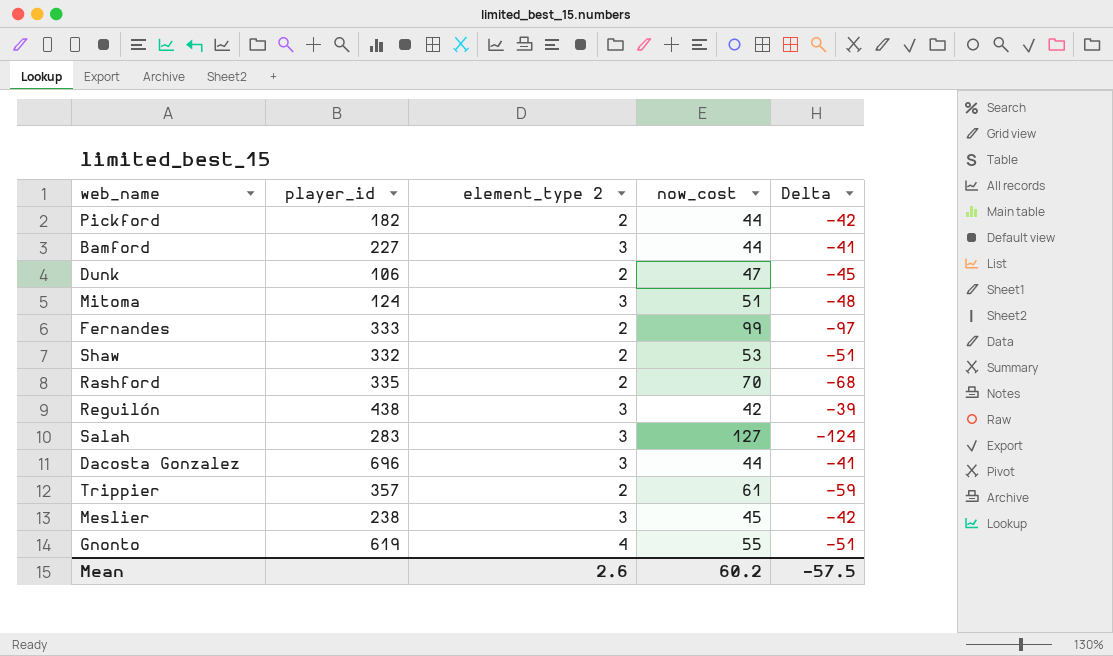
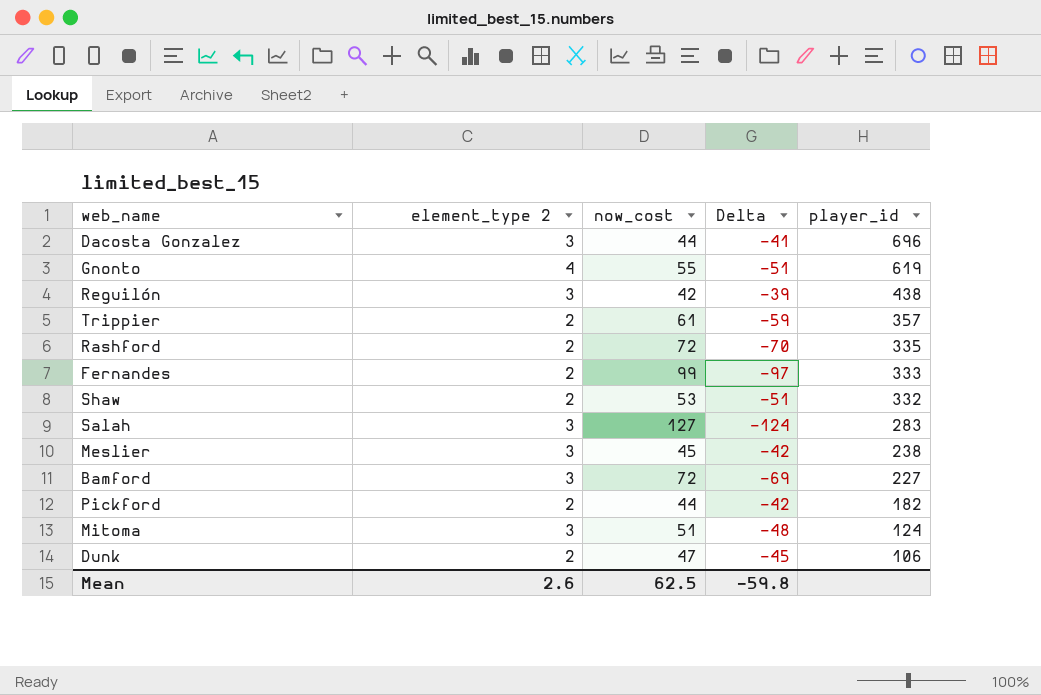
row order: none -> player_id descending
column player_id | position: 2 -> 5
Rashford | now_cost: 70 -> 72
Rashford | Delta: -68 -> -70
Bamford | now_cost: 44 -> 72
Bamford | Delta: -41 -> -69
Mean | now_cost: 60.2 -> 62.5
Mean | Delta: -57.5 -> -59.8

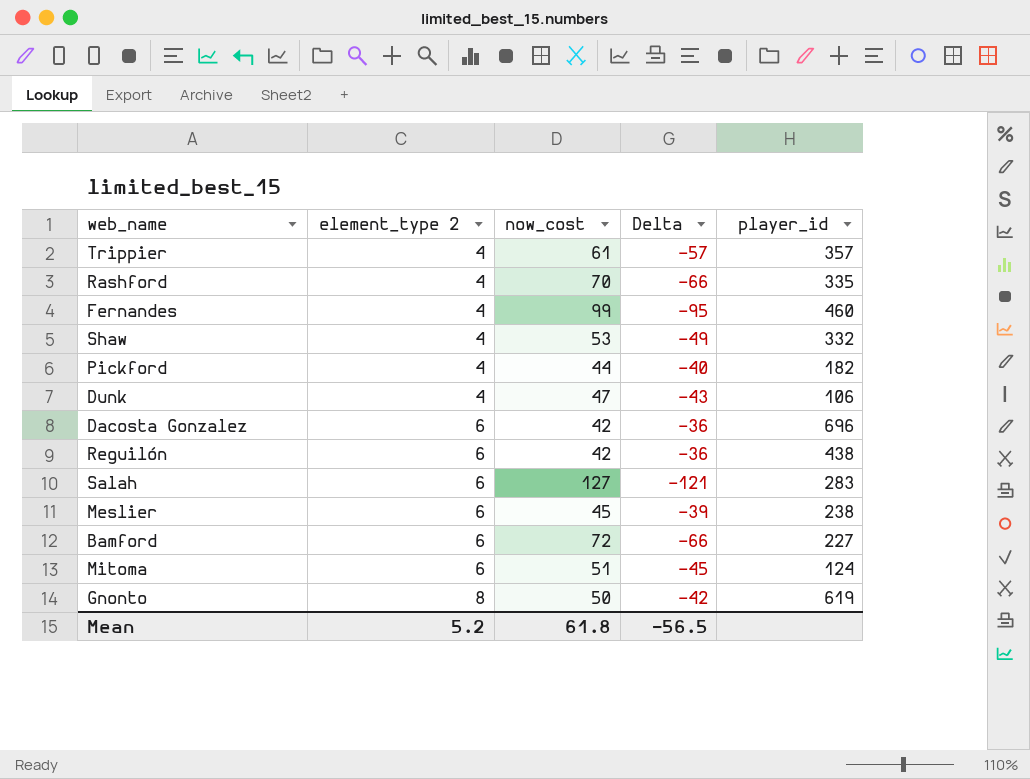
row order: player_id descending -> element_type 2 ascending
Trippier | element_type 2: 2 -> 4
Trippier | Delta: -59 -> -57
Rashford | element_type 2: 2 -> 4
Rashford | now_cost: 72 -> 70
Rashford | Delta: -70 -> -66
Fernandes | element_type 2: 2 -> 4
Fernandes | Delta: -97 -> -95
Fernandes | player_id: 333 -> 460
Shaw | element_type 2: 2 -> 4
Shaw | Delta: -51 -> -49
Pickford | element_type 2: 2 -> 4
Pickford | Delta: -42 -> -40
Dunk | element_type 2: 2 -> 4
Dunk | Delta: -45 -> -43
Dacosta Gonzalez | element_type 2: 3 -> 6
Dacosta Gonzalez | now_cost: 44 -> 42
Dacosta Gonzalez | Delta: -41 -> -36
Reguilón | element_type 2: 3 -> 6
Reguilón | Delta: -39 -> -36
Salah | element_type 2: 3 -> 6
Salah | Delta: -124 -> -121
Meslier | element_type 2: 3 -> 6
Meslier | Delta: -42 -> -39
Bamford | element_type 2: 3 -> 6
Bamford | Delta: -69 -> -66
Mitoma | element_type 2: 3 -> 6
Mitoma | Delta: -48 -> -45
Gnonto | element_type 2: 4 -> 8
Gnonto | now_cost: 55 -> 50
Gnonto | Delta: -51 -> -42
Mean | element_type 2: 2.6 -> 5.2
Mean | now_cost: 62.5 -> 61.8
Mean | Delta: -59.8 -> -56.5

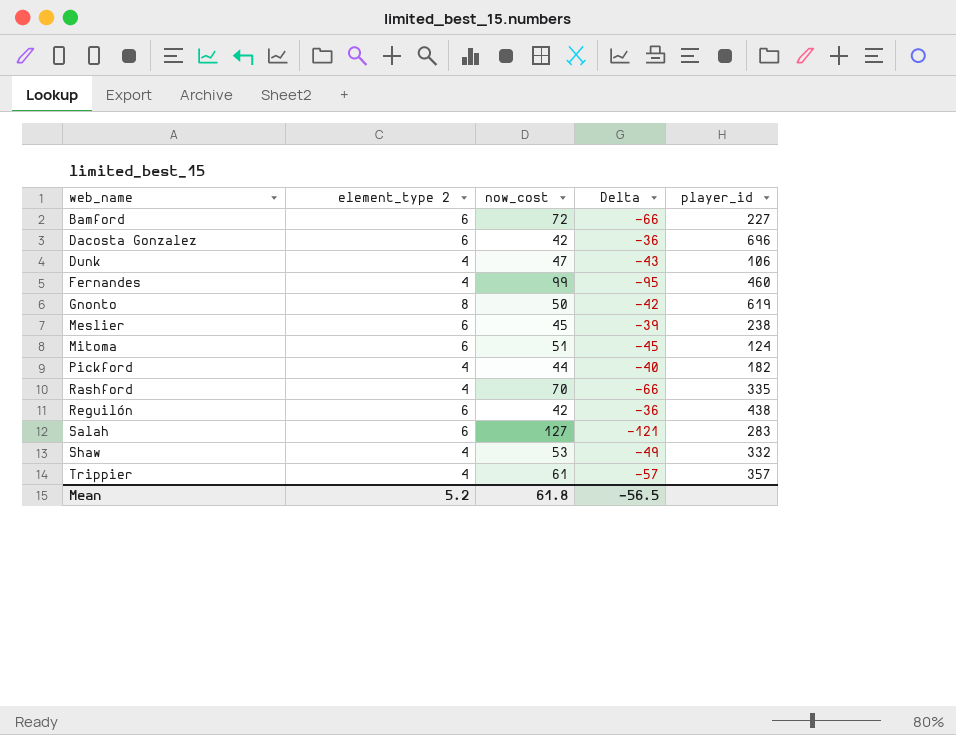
row order: element_type 2 ascending -> web_name ascending

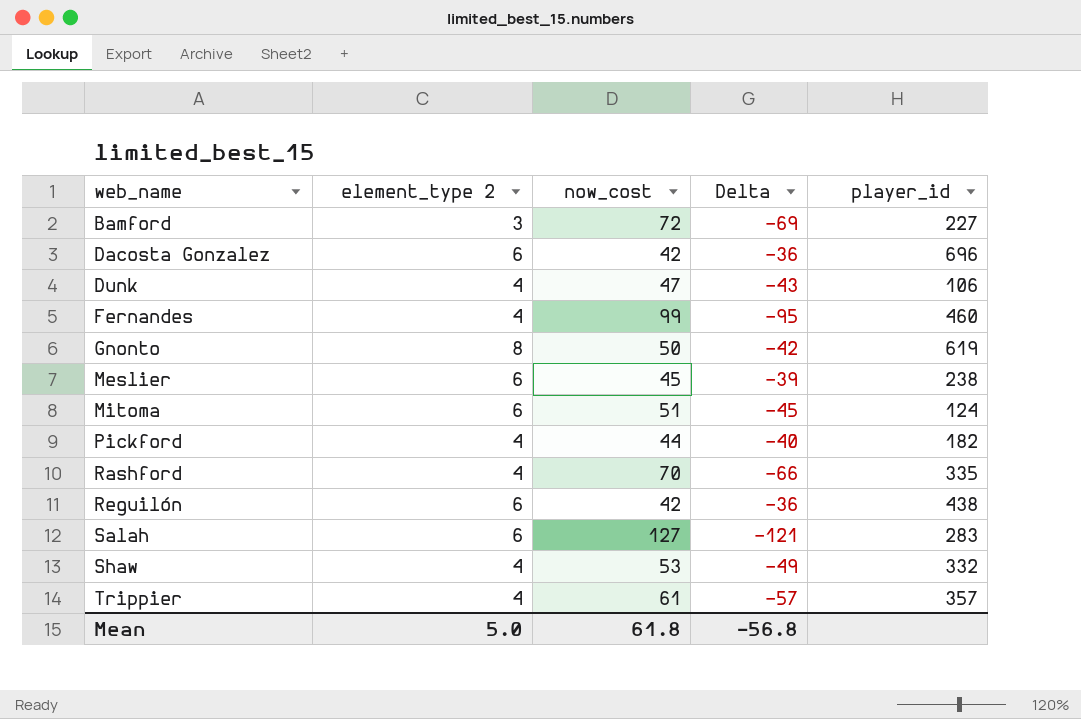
Bamford | element_type 2: 6 -> 3
Bamford | Delta: -66 -> -69
Mean | element_type 2: 5.2 -> 5.0
Mean | Delta: -56.5 -> -56.8

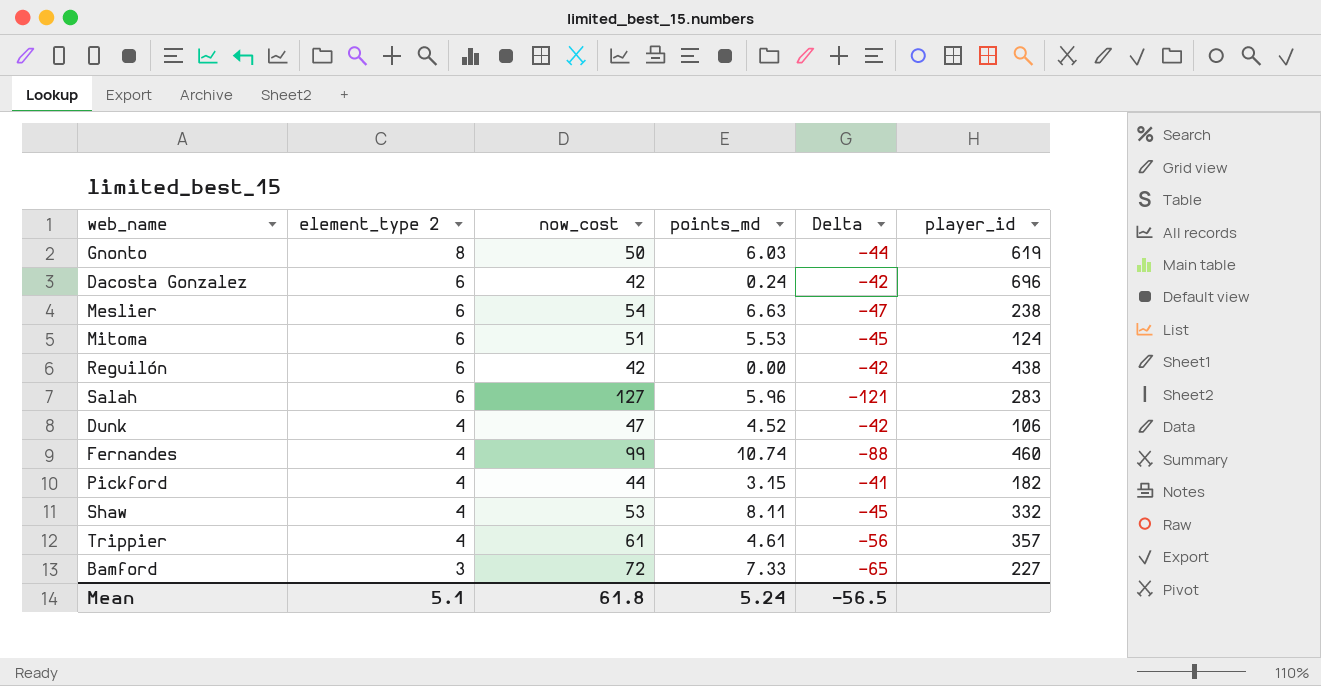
row order: web_name ascending -> element_type 2 descending
column points_md | position: none -> 4
column Delta | formula: [element_type 2] - [now_cost] -> [points_md] - [now_cost]
row Rashford: 4 | 70 | -66 | 335 -> none
Meslier | now_cost: 45 -> 54
Mean | element_type 2: 5.0 -> 5.1
Mean | Delta: -56.8 -> -56.5

